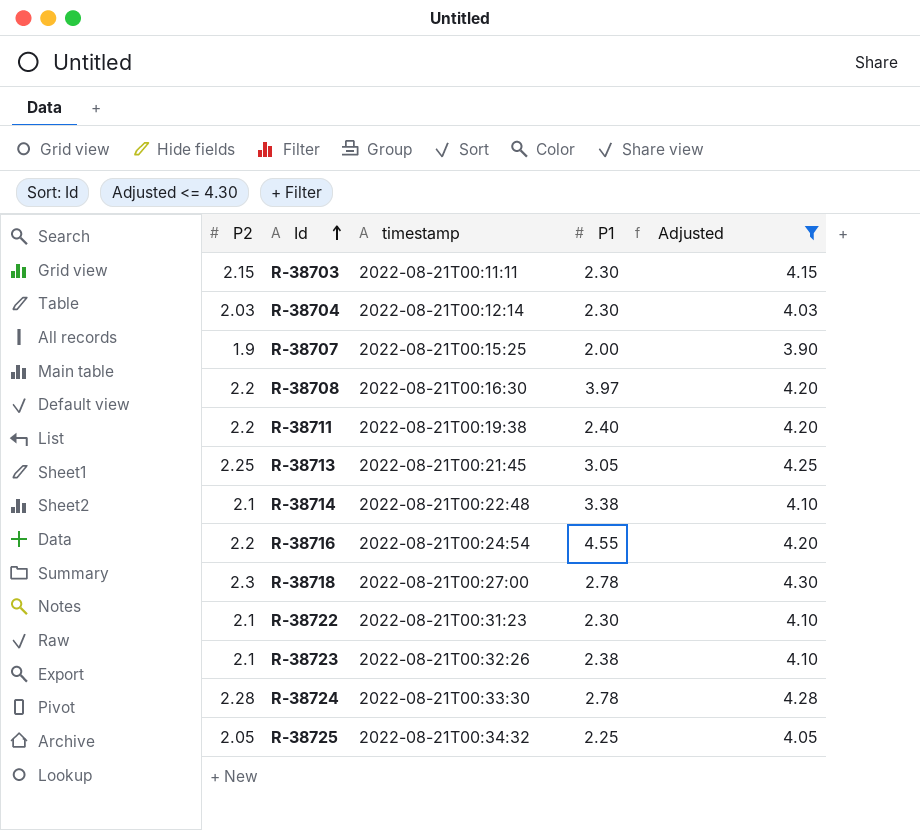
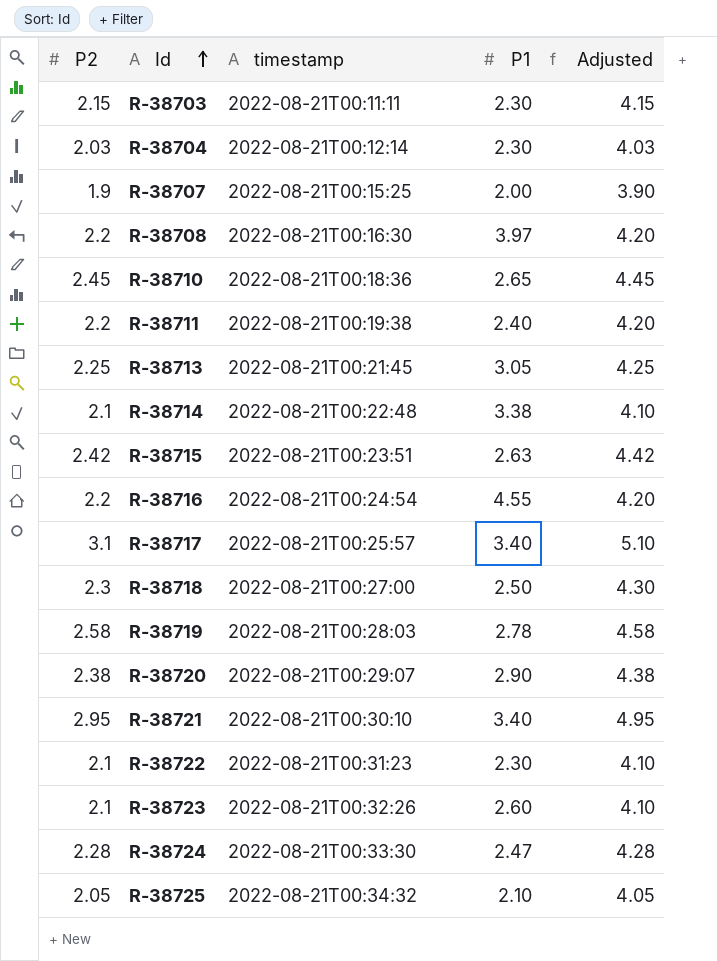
filter: Adjusted <= 4.30 -> none
R-38718 | P1: 2.78 -> 2.50
R-38723 | P1: 2.38 -> 2.60
R-38724 | P1: 2.78 -> 2.47
R-38725 | P1: 2.25 -> 2.10

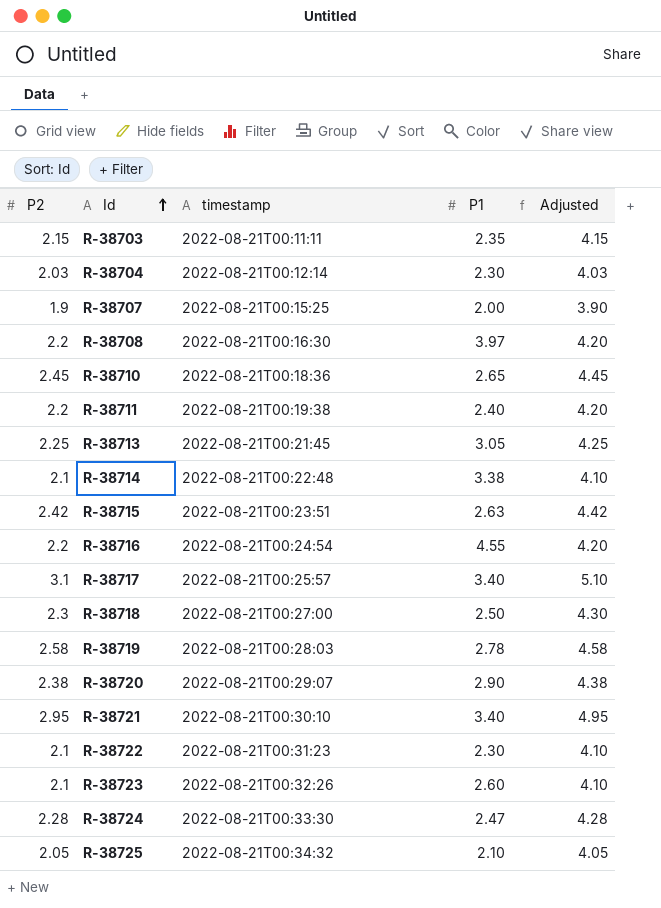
R-38703 | P1: 2.30 -> 2.35

